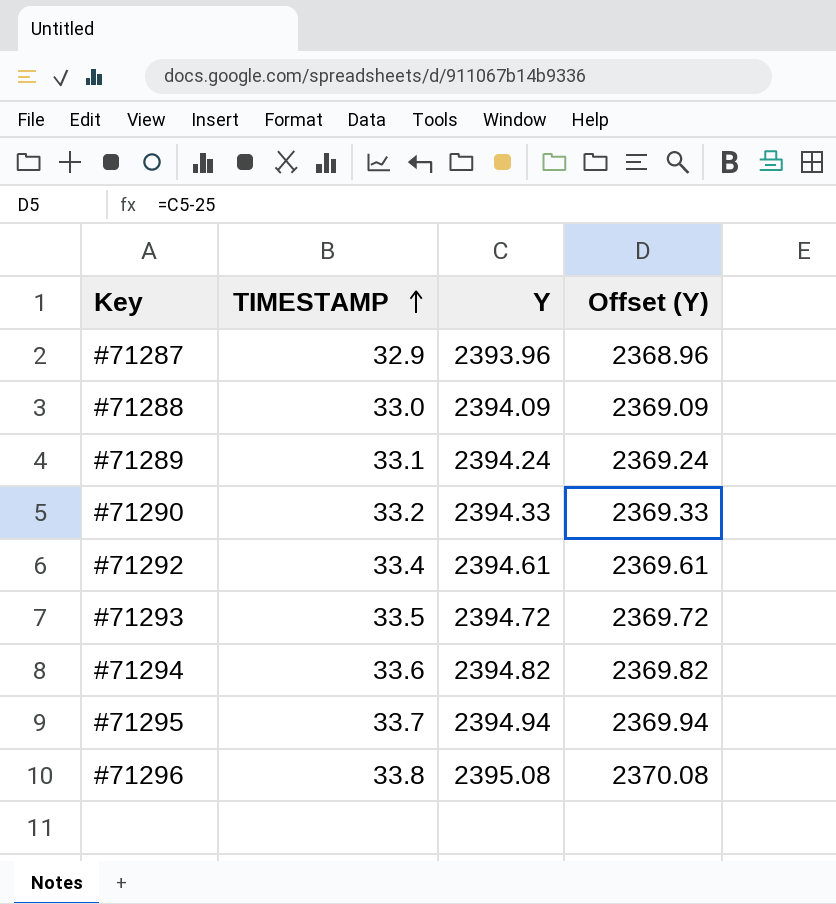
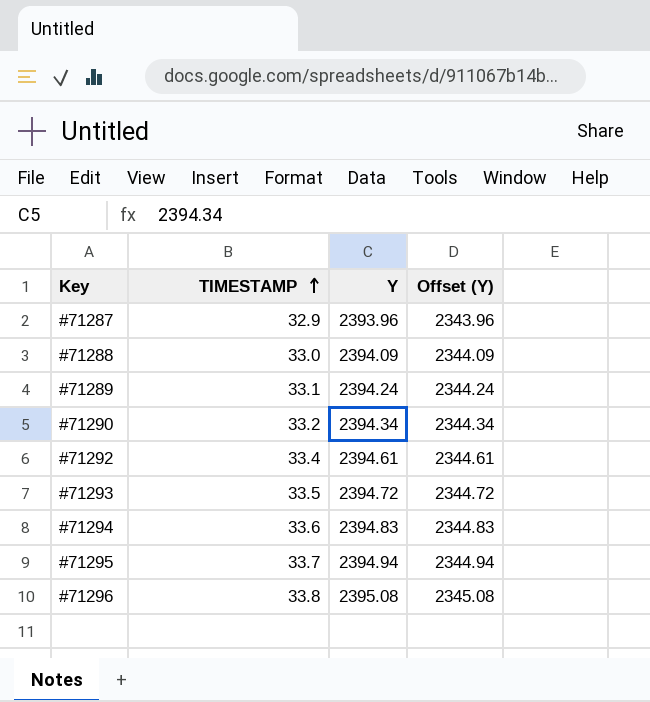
column Offset (Y) | formula: [Y] - 25 -> [Y] - 50
#71290 | Y: 2394.33 -> 2394.34
#71294 | Y: 2394.82 -> 2394.83

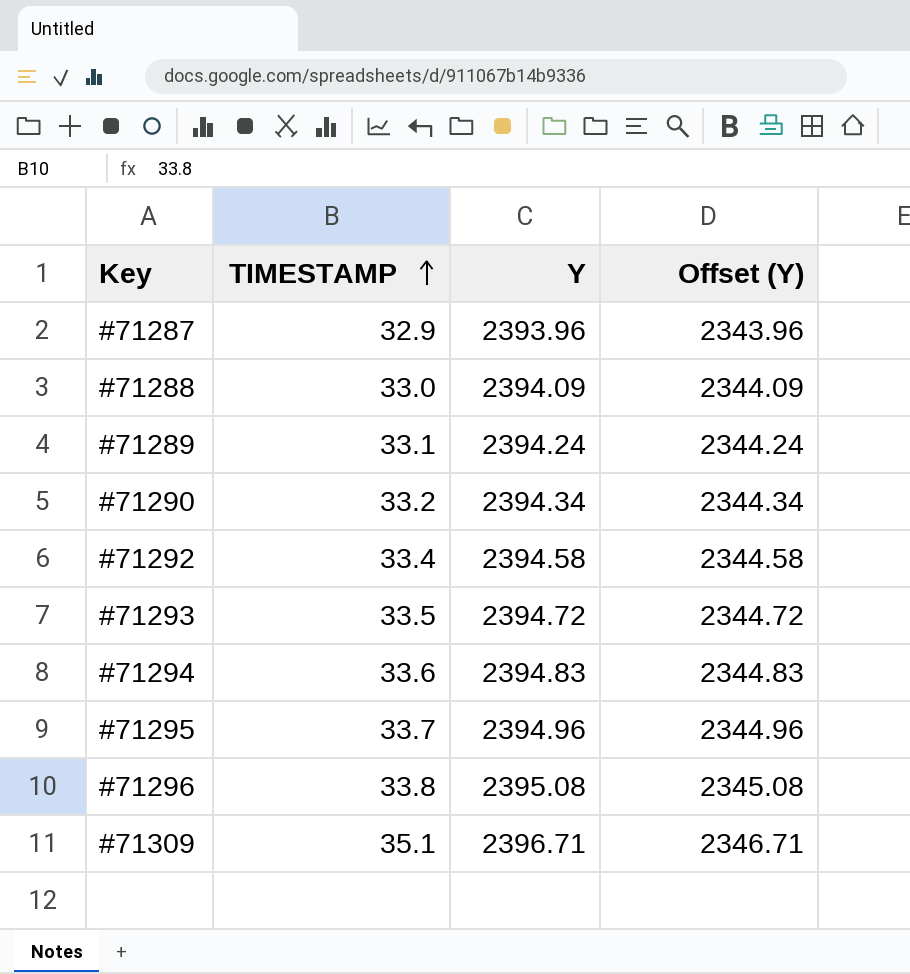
#71292 | Y: 2394.61 -> 2394.58
#71292 | Offset (Y): 2344.61 -> 2344.58
#71295 | Y: 2394.94 -> 2394.96
#71295 | Offset (Y): 2344.94 -> 2344.96
row #71309: none -> 35.1 | 2396.71 | 2346.71

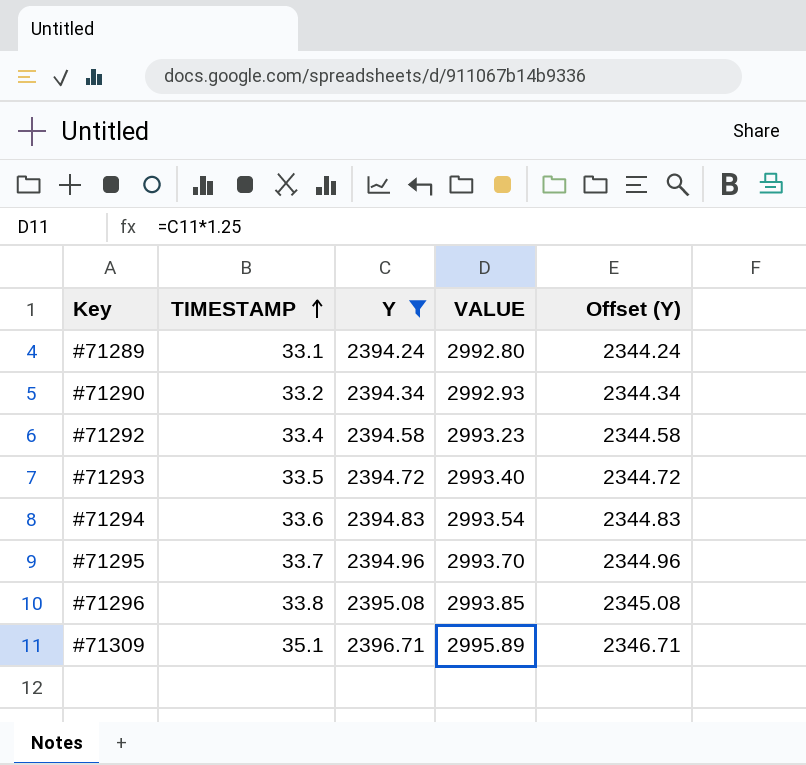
filter: none -> Y >= 2394.24
column VALUE | formula: none -> [Y] * 1.25

